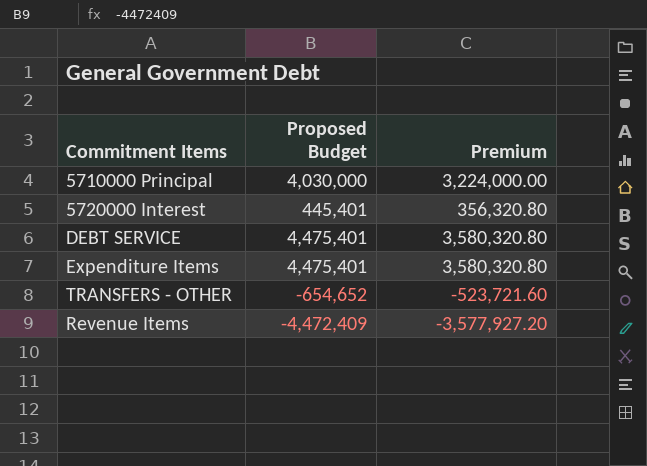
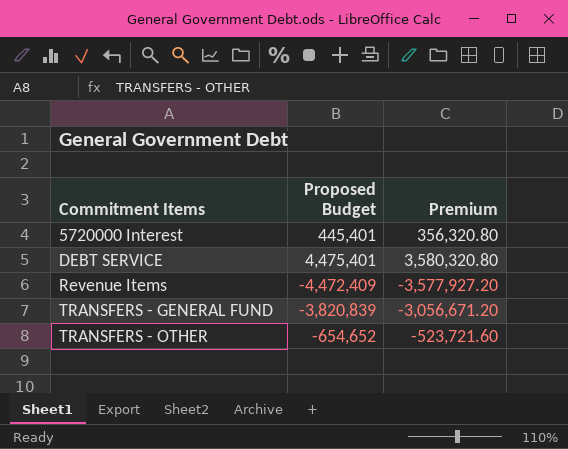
row order: none -> Commitment Items ascending
row 5710000 Principal: 4,030,000 | 3,224,000.00 -> none
row Expenditure Items: 4,475,401 | 3,580,320.80 -> none
row TRANSFERS - GENERAL FUND: none -> -3,820,839 | -3,056,671.20

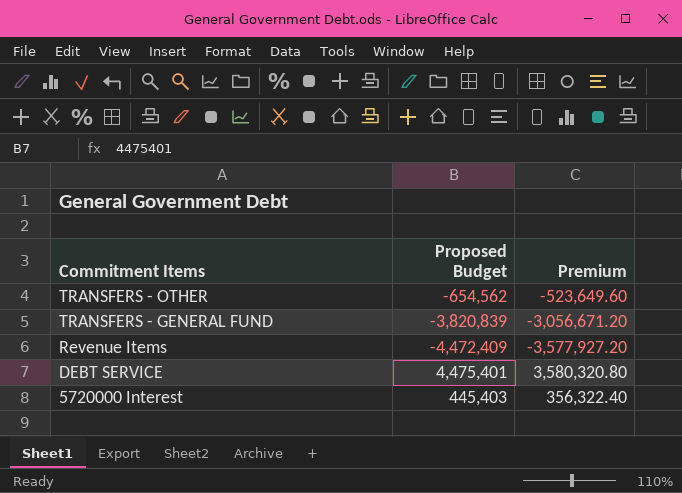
row order: Commitment Items ascending -> Commitment Items descending
TRANSFERS - OTHER | Proposed Budget: -654,652 -> -654,562
TRANSFERS - OTHER | Premium: -523,721.60 -> -523,649.60
5720000 Interest | Proposed Budget: 445,401 -> 445,403
5720000 Interest | Premium: 356,320.80 -> 356,322.40

